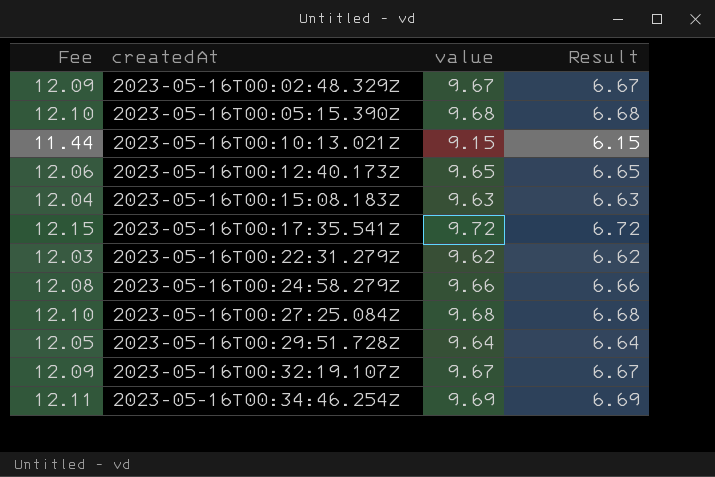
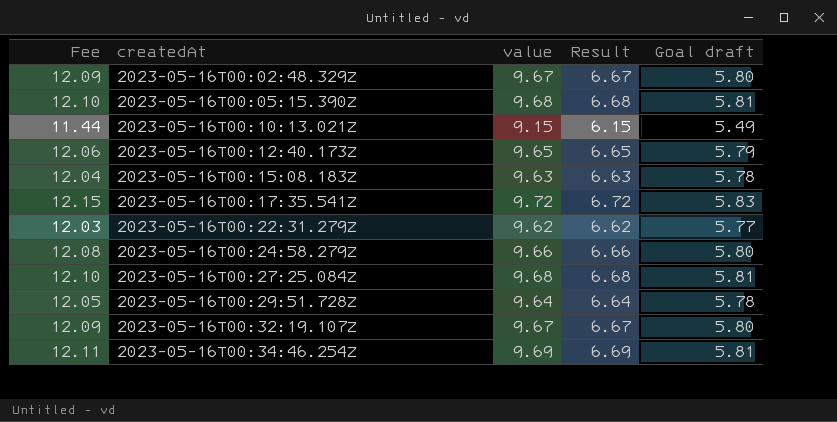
column Goal draft | formula: none -> [value] * 0.6

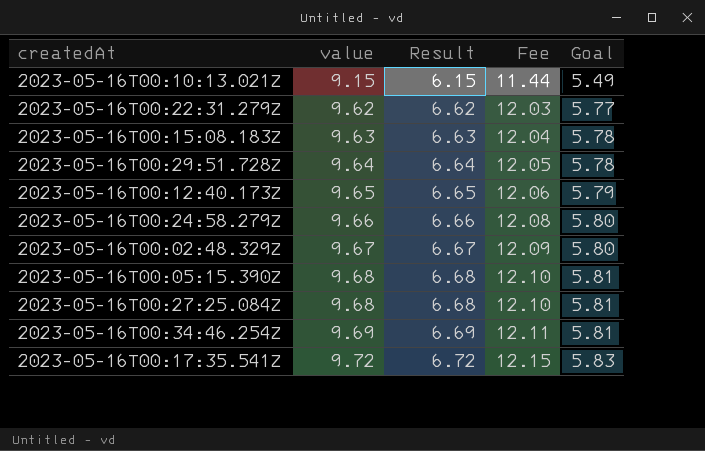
row order: createdAt ascending -> value ascending
column Fee | position: 1 -> 4
column name: Goal draft -> Goal
row 2023-05-16T00:32:19.107Z: 12.09 | 9.67 | 6.67 | 5.80 -> none

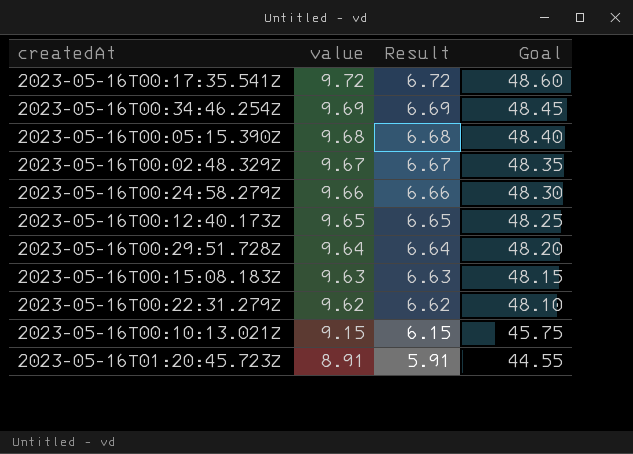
row order: value ascending -> value descending
column Fee | formula: [value] * 1.25 -> none
column Goal | formula: [value] * 0.6 -> [value] * 5
row 2023-05-16T00:27:25.084Z: 9.68 | 6.68 | 12.10 | 5.81 -> none
row 2023-05-16T01:20:45.723Z: none -> 8.91 | 5.91 | 44.55

